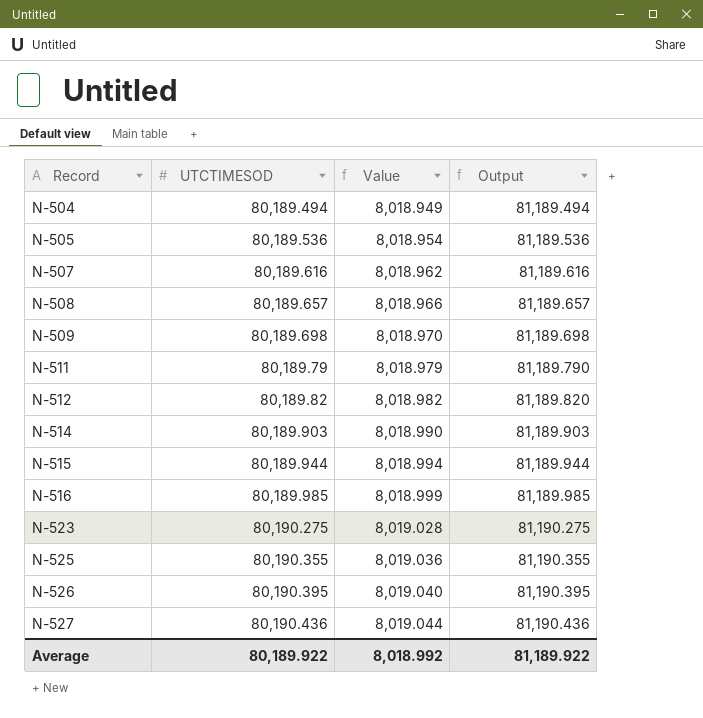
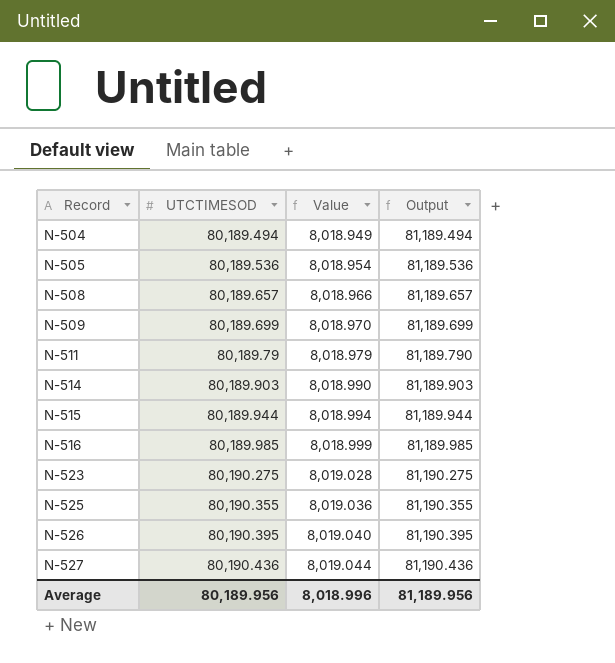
row N-507: 80,189.616 | 8,018.962 | 81,189.616 -> none
row N-512: 80,189.82 | 8,018.982 | 81,189.820 -> none
N-509 | UTCTIMESOD: 80,189.698 -> 80,189.699
N-509 | Output: 81,189.698 -> 81,189.699
Average | UTCTIMESOD: 80,189.922 -> 80,189.956
Average | Value: 8,018.992 -> 8,018.996
Average | Output: 81,189.922 -> 81,189.956

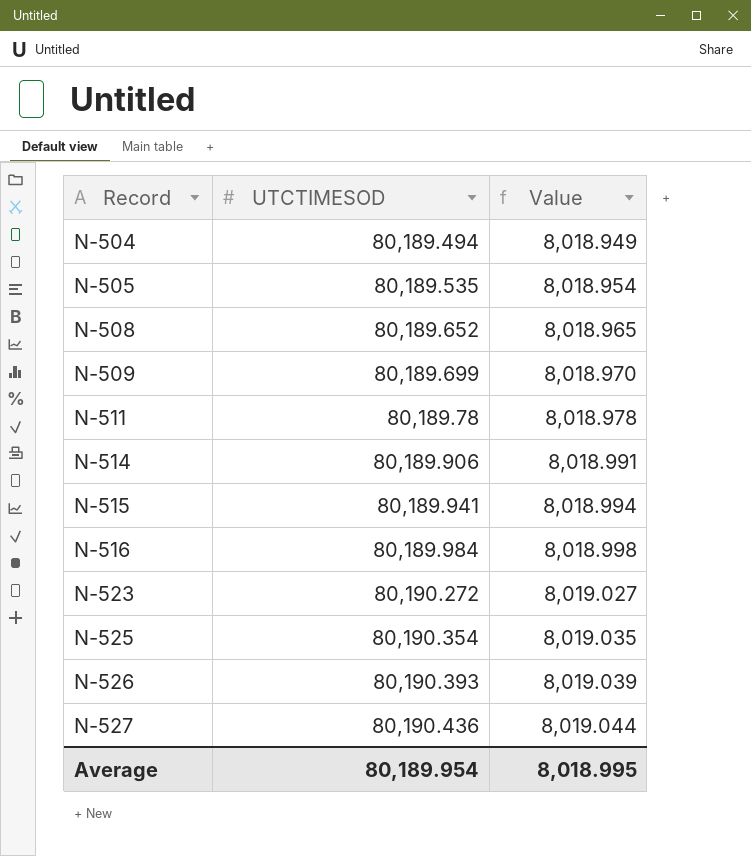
column Output | formula: [UTCTIMESOD] + 1000 -> none
N-505 | UTCTIMESOD: 80,189.536 -> 80,189.535
N-508 | UTCTIMESOD: 80,189.657 -> 80,189.652
N-508 | Value: 8,018.966 -> 8,018.965
N-511 | UTCTIMESOD: 80,189.79 -> 80,189.78
N-511 | Value: 8,018.979 -> 8,018.978
N-514 | UTCTIMESOD: 80,189.903 -> 80,189.906
N-514 | Value: 8,018.990 -> 8,018.991
N-515 | UTCTIMESOD: 80,189.944 -> 80,189.941
N-516 | UTCTIMESOD: 80,189.985 -> 80,189.984
N-516 | Value: 8,018.999 -> 8,018.998
N-523 | UTCTIMESOD: 80,190.275 -> 80,190.272
N-523 | Value: 8,019.028 -> 8,019.027
N-525 | UTCTIMESOD: 80,190.355 -> 80,190.354
N-525 | Value: 8,019.036 -> 8,019.035
N-526 | UTCTIMESOD: 80,190.395 -> 80,190.393
N-526 | Value: 8,019.040 -> 8,019.039
Average | UTCTIMESOD: 80,189.956 -> 80,189.954
Average | Value: 8,018.996 -> 8,018.995

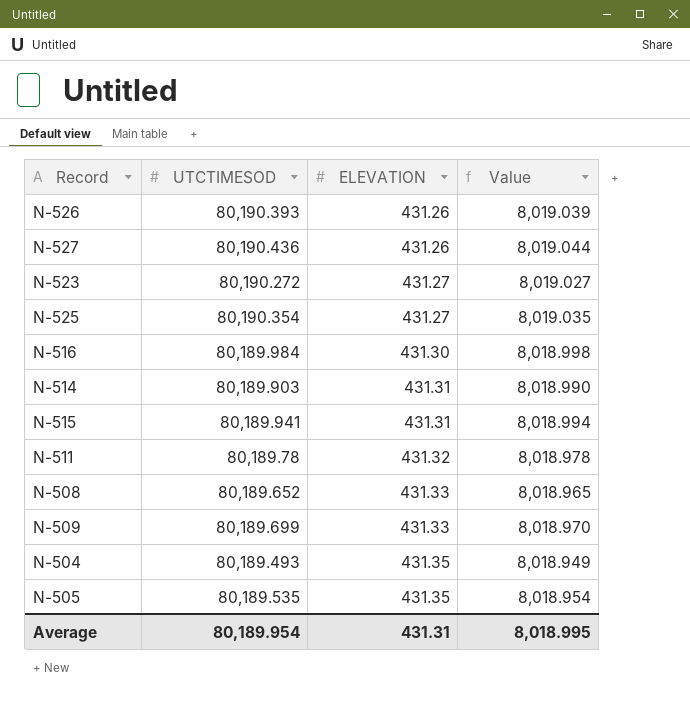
row order: Record ascending -> ELEVATION ascending
column ELEVATION | position: none -> 3
N-514 | UTCTIMESOD: 80,189.906 -> 80,189.903
N-514 | Value: 8,018.991 -> 8,018.990
N-504 | UTCTIMESOD: 80,189.494 -> 80,189.493

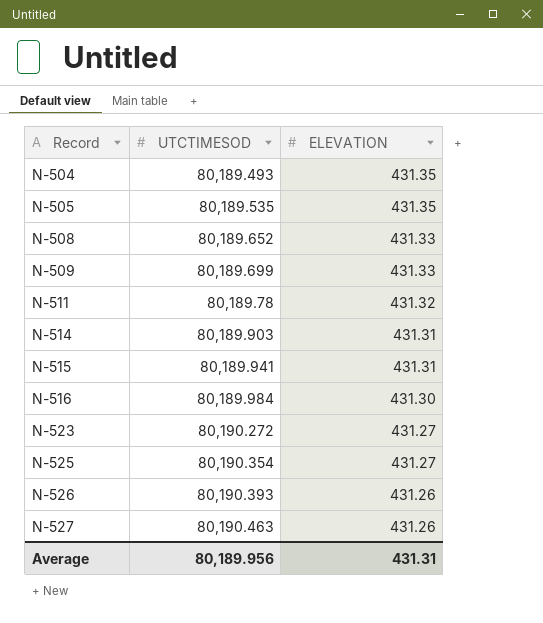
row order: ELEVATION ascending -> Record ascending
column Value | formula: [UTCTIMESOD] * 0.1 -> none
N-527 | UTCTIMESOD: 80,190.436 -> 80,190.463
Average | UTCTIMESOD: 80,189.954 -> 80,189.956

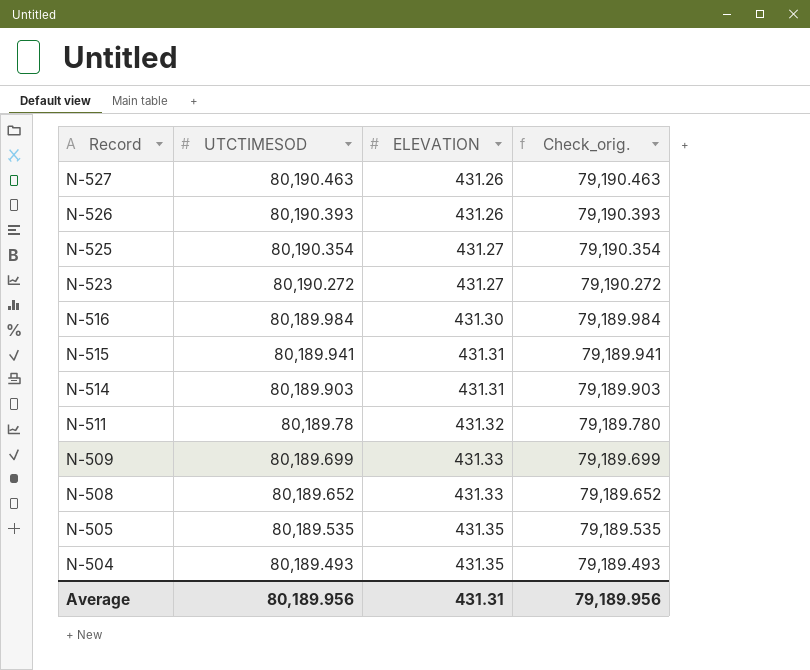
row order: Record ascending -> Record descending
column Check_orig. | formula: none -> [UTCTIMESOD] - 1000

